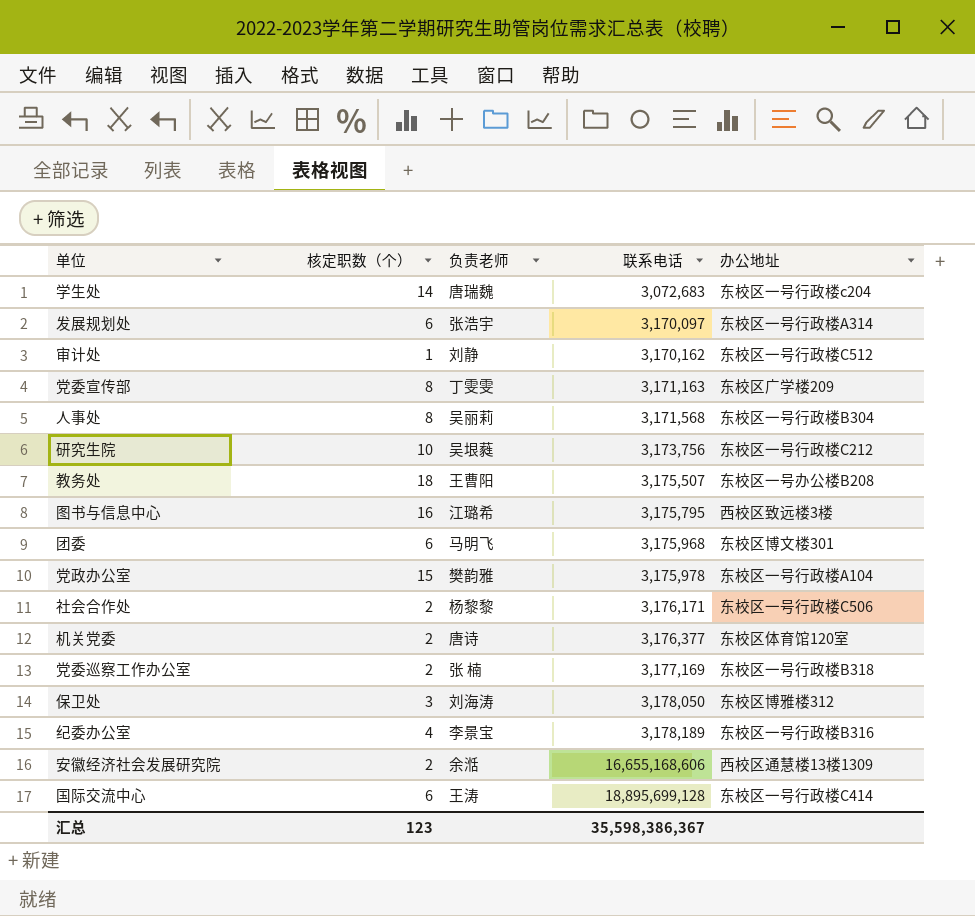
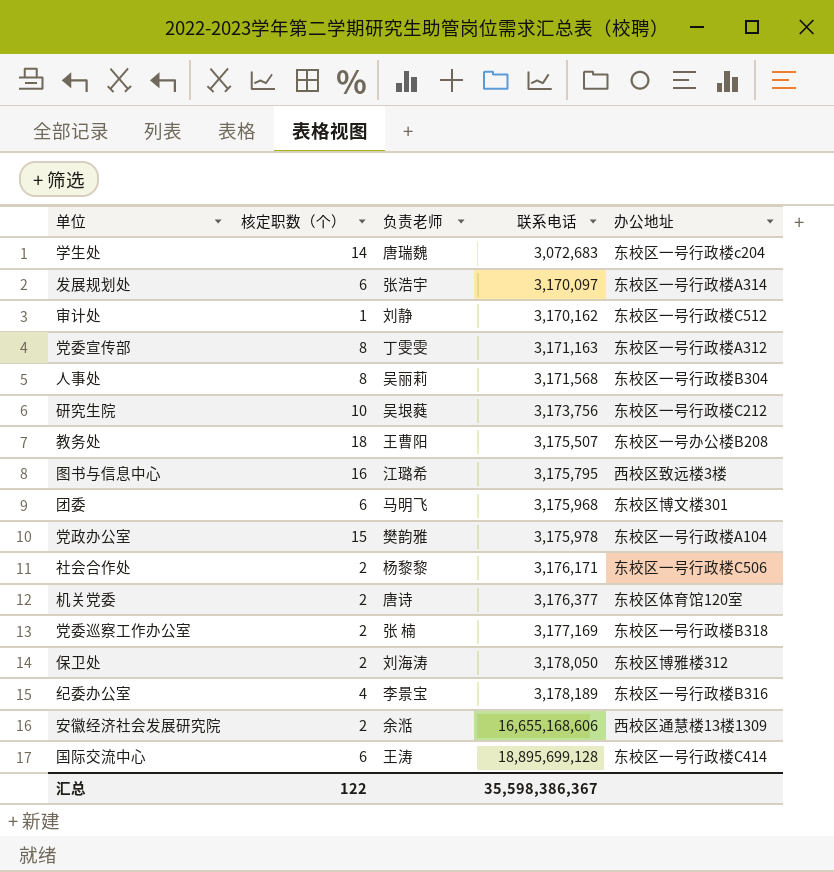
党委宣传部 | 办公地址: 东校区广学楼209 -> 东校区一号行政楼A312
保卫处 | 核定职数（个）: 3 -> 2
汇总 | 核定职数（个）: 123 -> 122

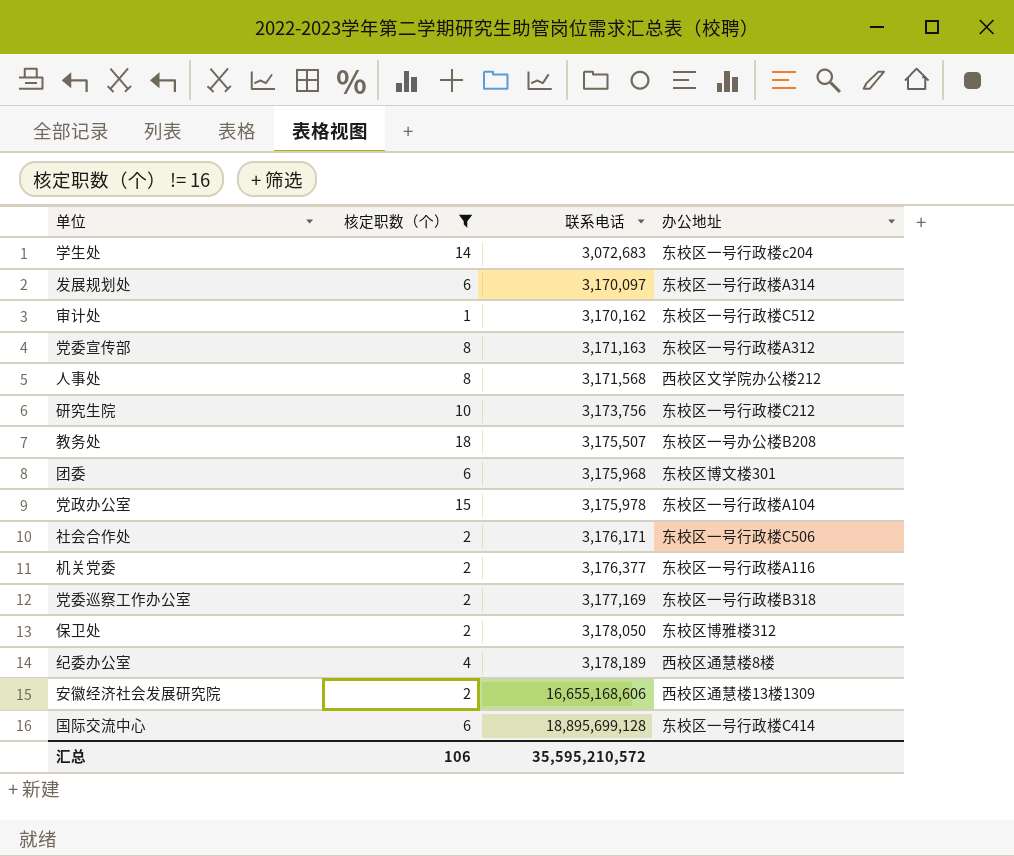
filter: none -> 核定职数（个） != 16
column 负责老师 | position: 3 -> none
人事处 | 办公地址: 东校区一号行政楼B304 -> 西校区文学院办公楼212
机关党委 | 办公地址: 东校区体育馆120室 -> 东校区一号行政楼A116
纪委办公室 | 办公地址: 东校区一号行政楼B316 -> 西校区通慧楼8楼
汇总 | 核定职数（个）: 122 -> 106
汇总 | 联系电话: 35,598,386,367 -> 35,595,210,572

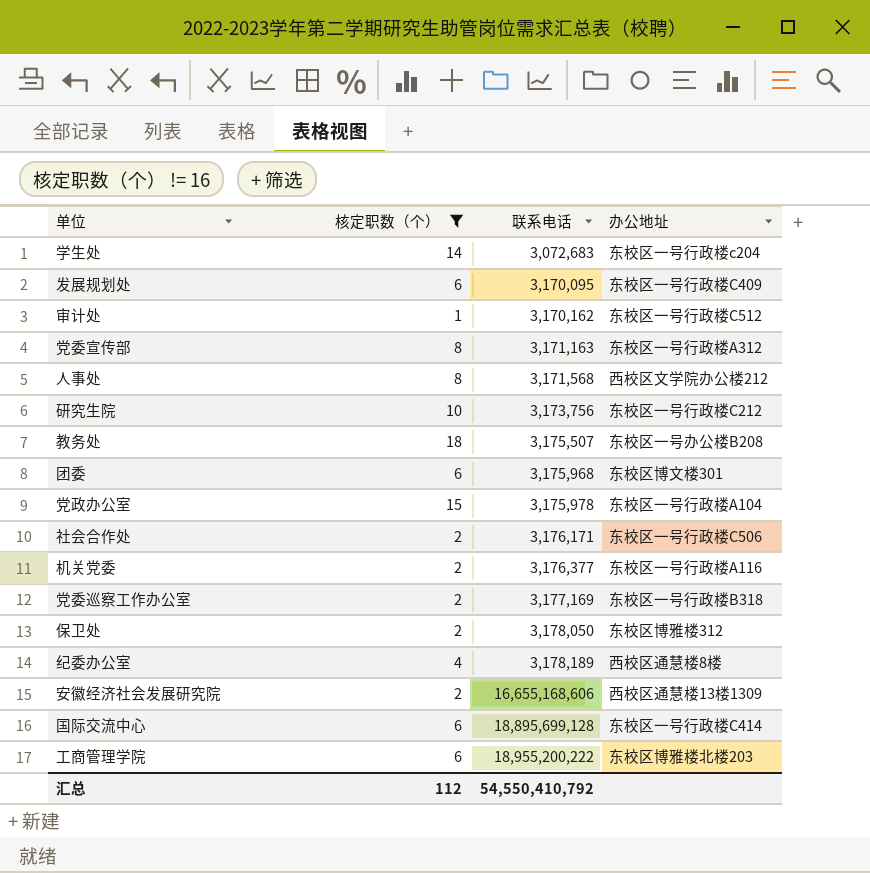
发展规划处 | 联系电话: 3,170,097 -> 3,170,095
发展规划处 | 办公地址: 东校区一号行政楼A314 -> 东校区一号行政楼C409
row 工商管理学院: none -> 6 | 18,955,200,222 | 东校区博雅楼北楼203
汇总 | 核定职数（个）: 106 -> 112
汇总 | 联系电话: 35,595,210,572 -> 54,550,410,792

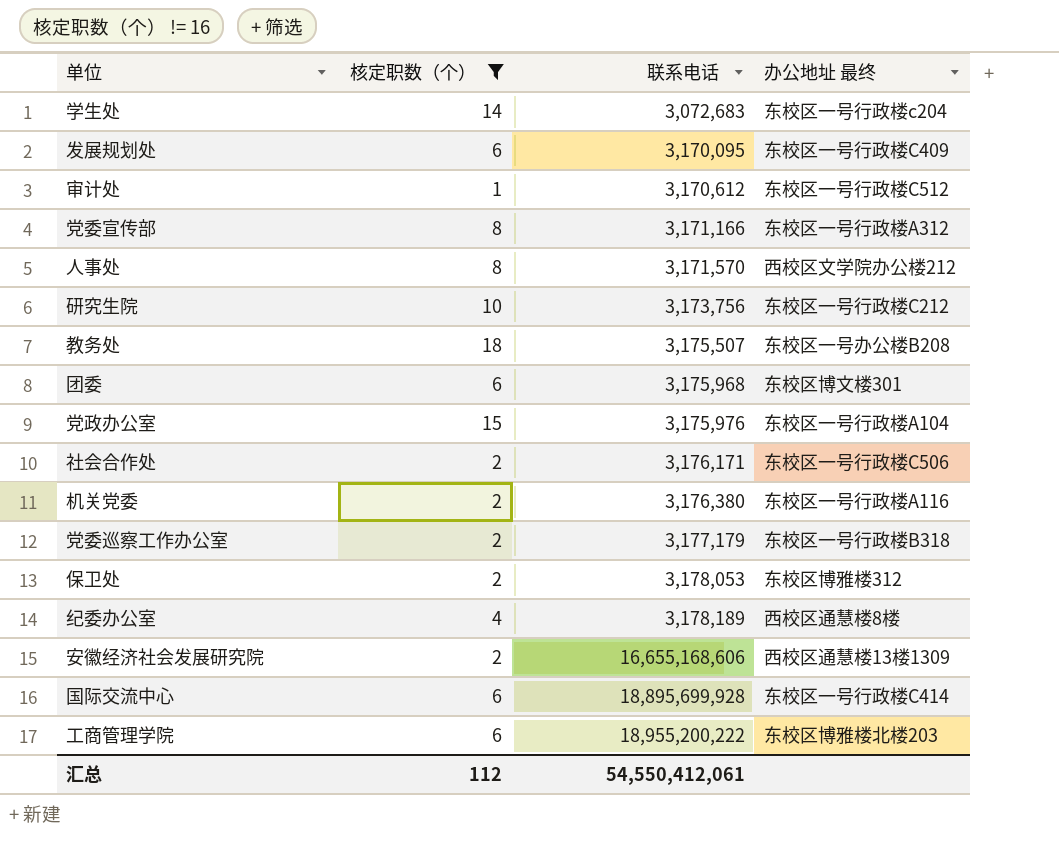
column name: 办公地址 -> 办公地址 最终
审计处 | 联系电话: 3,170,162 -> 3,170,612
党委宣传部 | 联系电话: 3,171,163 -> 3,171,166
人事处 | 联系电话: 3,171,568 -> 3,171,570
党政办公室 | 联系电话: 3,175,978 -> 3,175,976
机关党委 | 联系电话: 3,176,377 -> 3,176,380
党委巡察工作办公室 | 联系电话: 3,177,169 -> 3,177,179
保卫处 | 联系电话: 3,178,050 -> 3,178,053
国际交流中心 | 联系电话: 18,895,699,128 -> 18,895,699,928
汇总 | 联系电话: 54,550,410,792 -> 54,550,412,061

